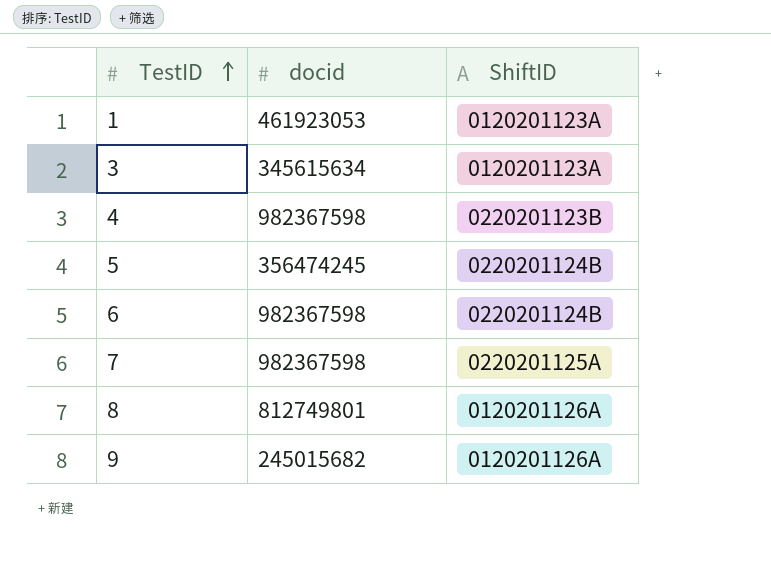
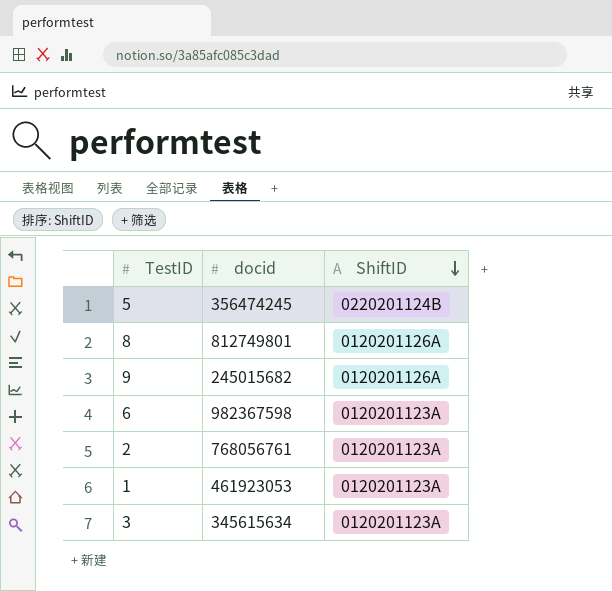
row order: TestID ascending -> ShiftID descending
row 4: 982367598 | 0220201123B -> none
row 7: 982367598 | 0220201125A -> none
6 | ShiftID: 0220201124B -> 0120201123A
row 2: none -> 768056761 | 0120201123A

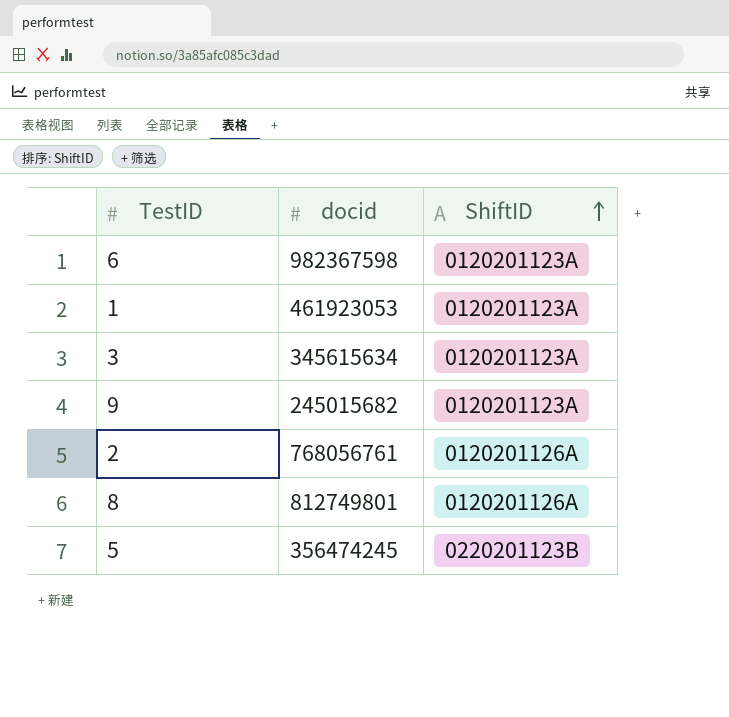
row order: ShiftID descending -> ShiftID ascending
9 | ShiftID: 0120201126A -> 0120201123A
2 | ShiftID: 0120201123A -> 0120201126A
5 | ShiftID: 0220201124B -> 0220201123B

